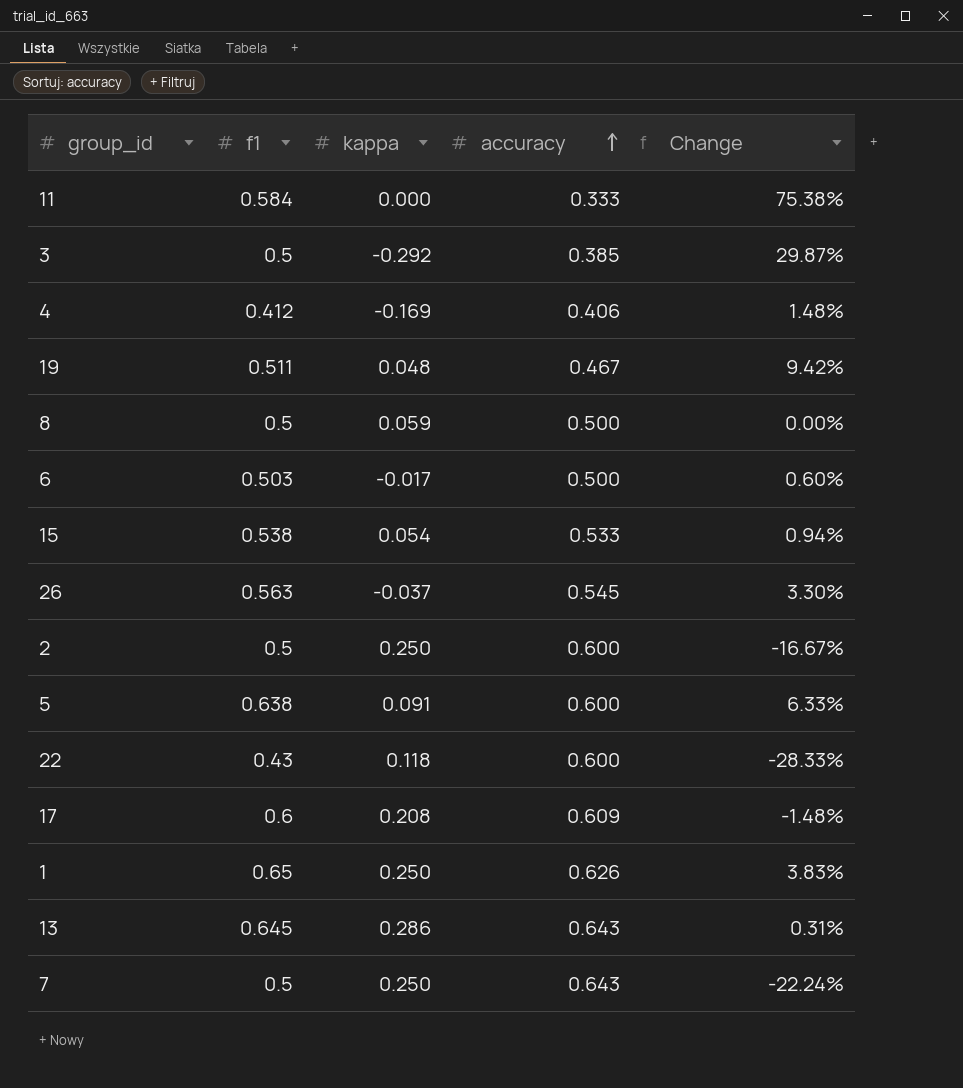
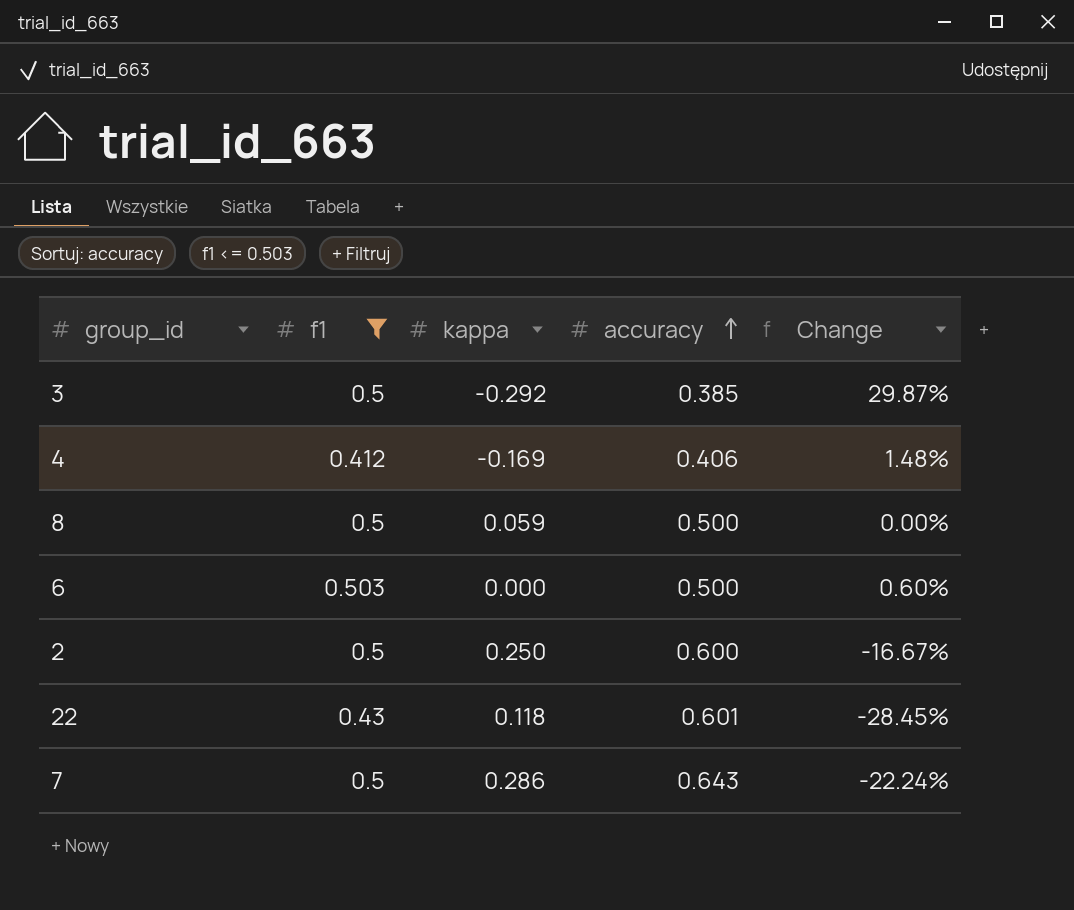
filter: none -> f1 <= 0.503
6 | kappa: -0.017 -> 0.000
22 | accuracy: 0.600 -> 0.601
22 | Change: -28.33% -> -28.45%
7 | kappa: 0.250 -> 0.286

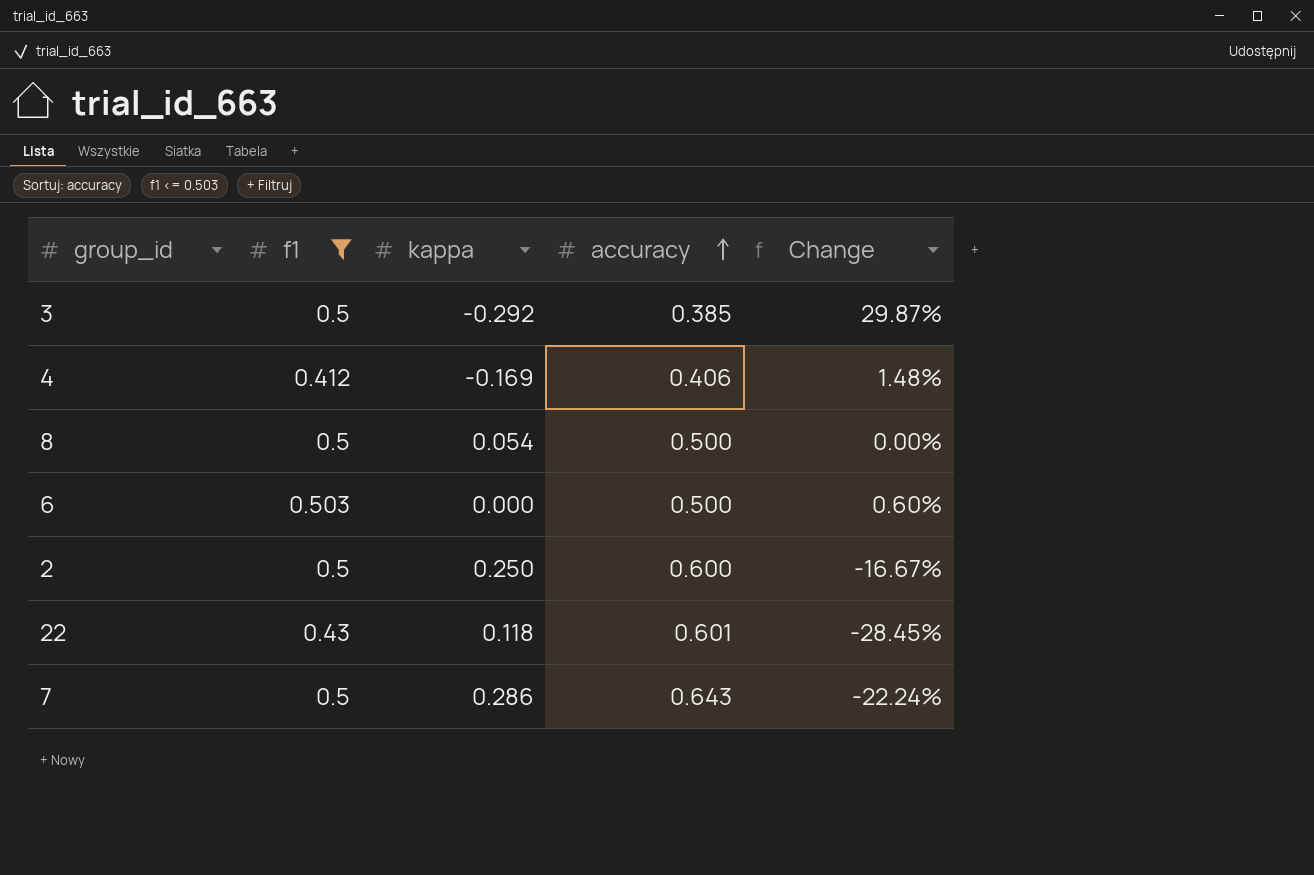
8 | kappa: 0.059 -> 0.054

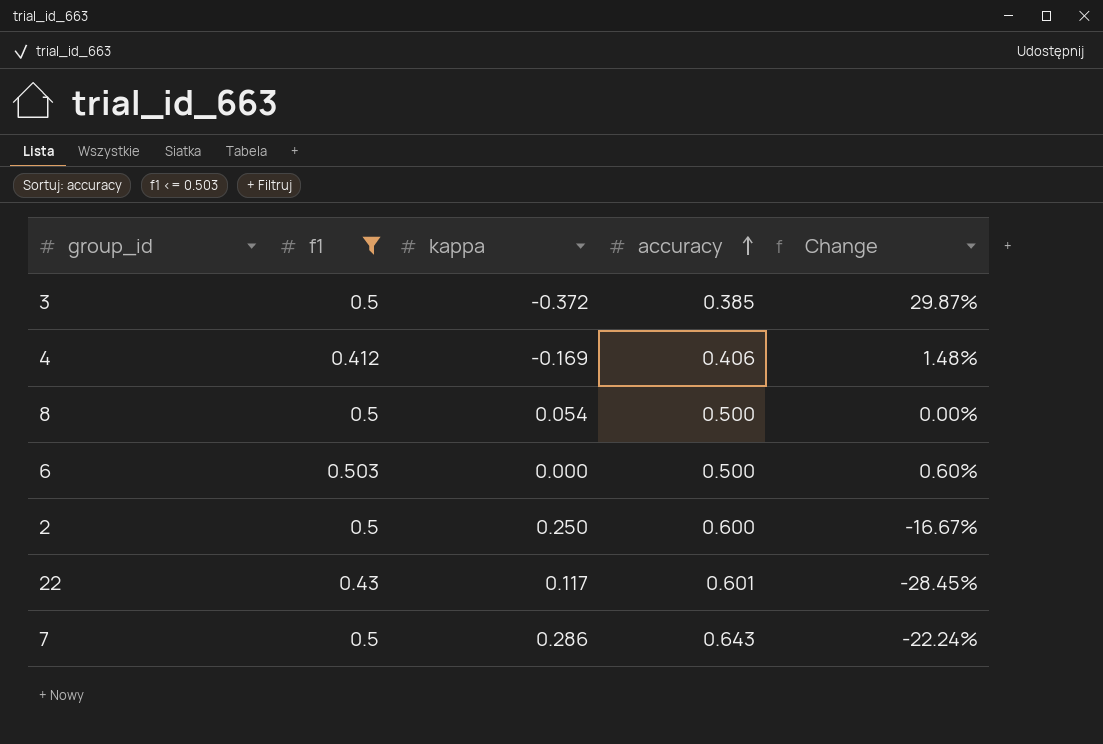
3 | kappa: -0.292 -> -0.372
22 | kappa: 0.118 -> 0.117

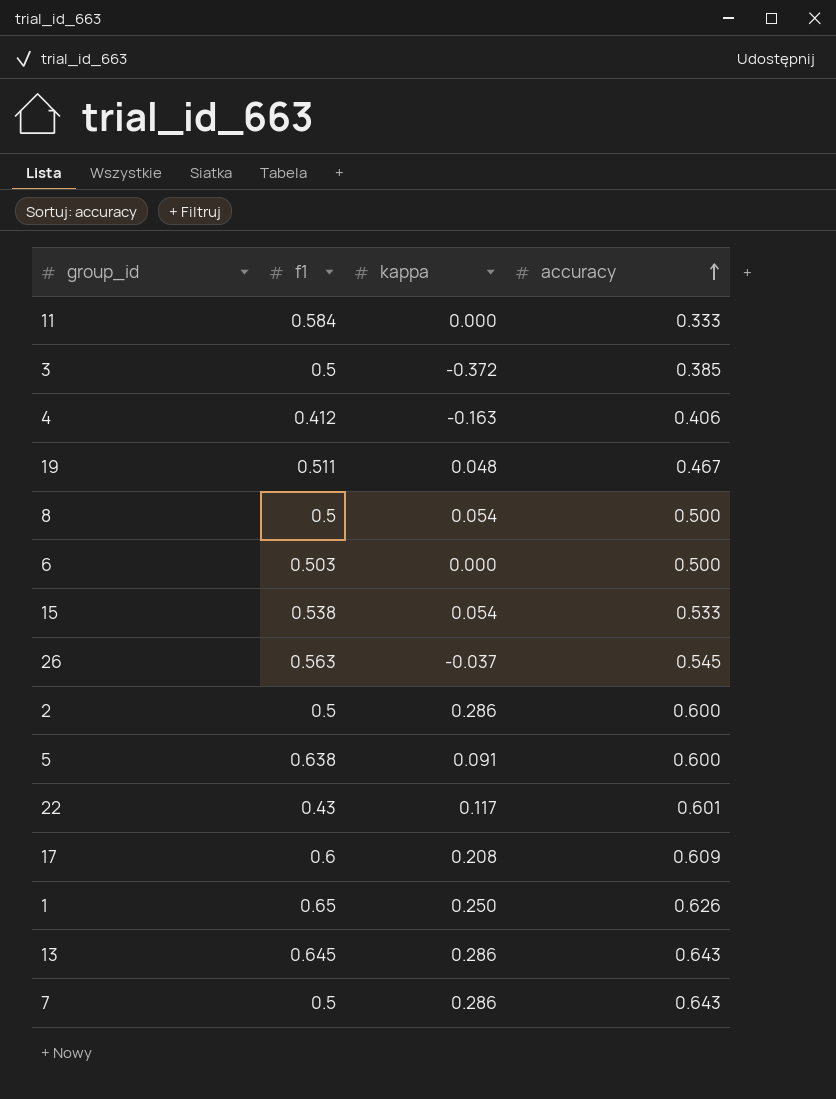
filter: f1 <= 0.503 -> none
column Change | formula: ([f1] - [accuracy]) / [accuracy] -> none
4 | kappa: -0.169 -> -0.163
2 | kappa: 0.250 -> 0.286

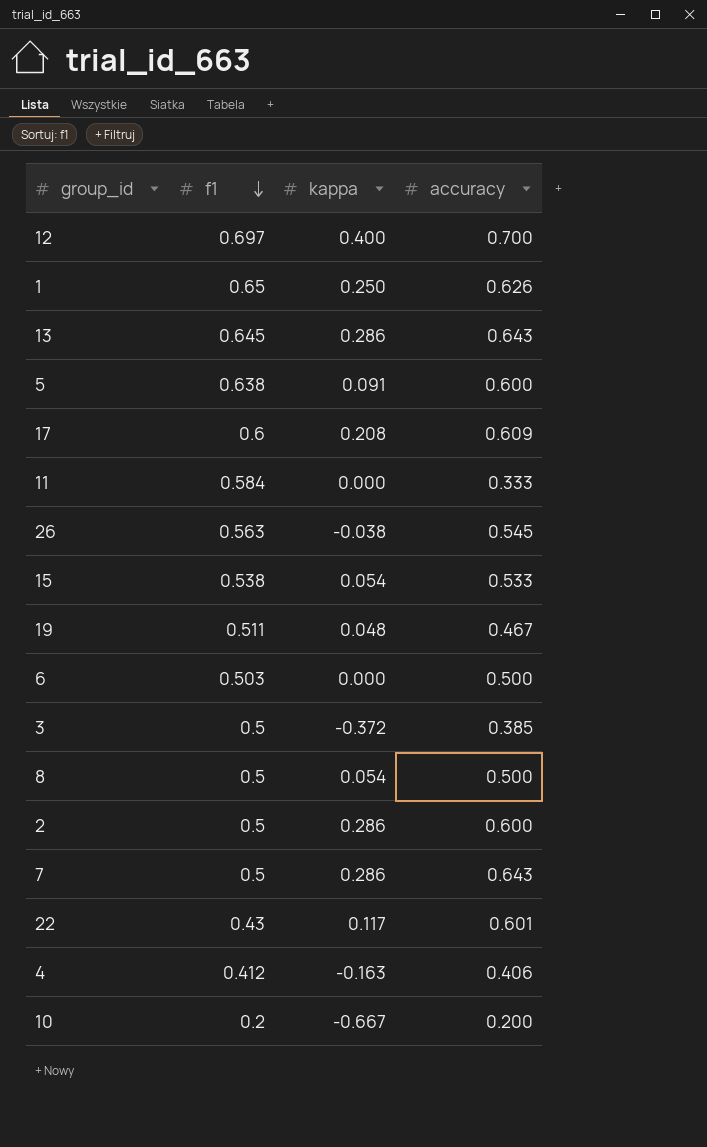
row order: accuracy ascending -> f1 descending
row 12: none -> 0.697 | 0.400 | 0.700
26 | kappa: -0.037 -> -0.038
row 10: none -> 0.2 | -0.667 | 0.200

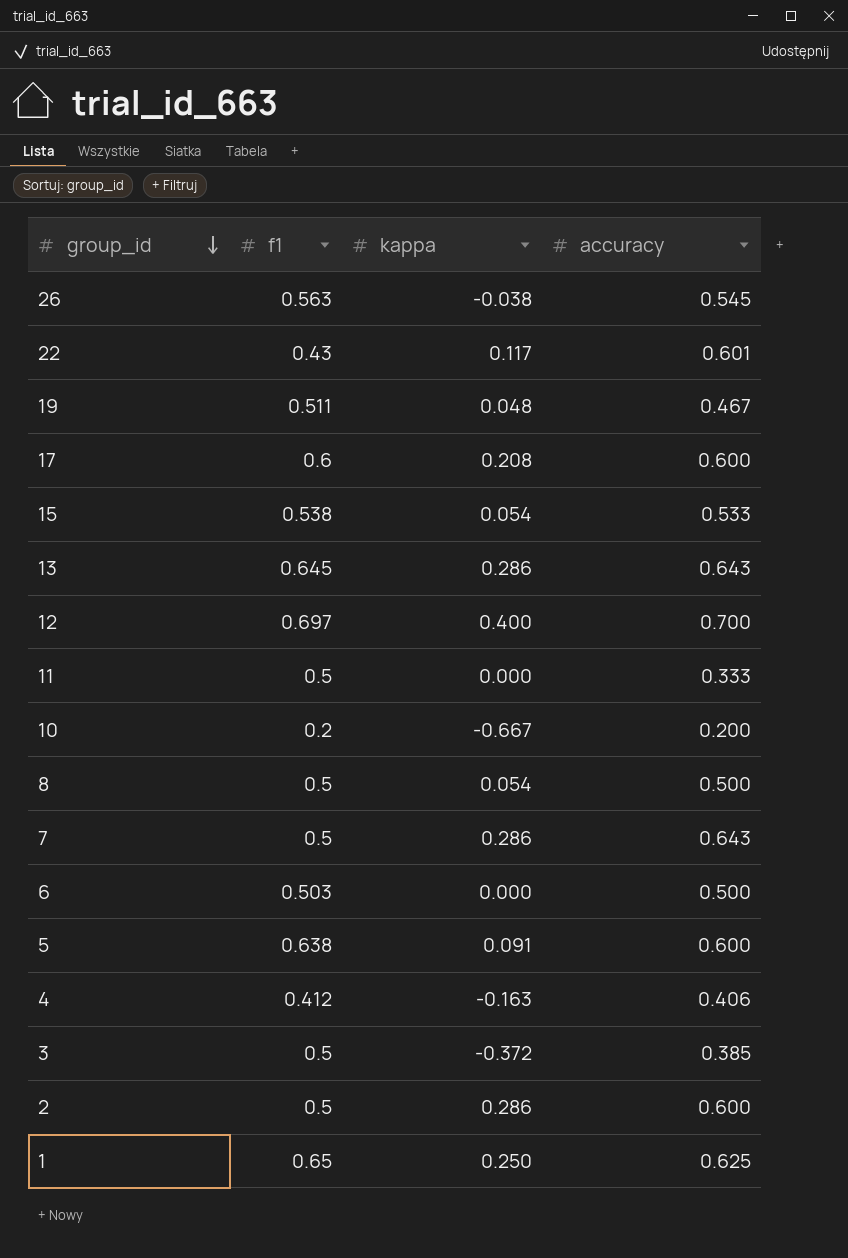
row order: f1 descending -> group_id descending
17 | accuracy: 0.609 -> 0.600
11 | f1: 0.584 -> 0.5
1 | accuracy: 0.626 -> 0.625

